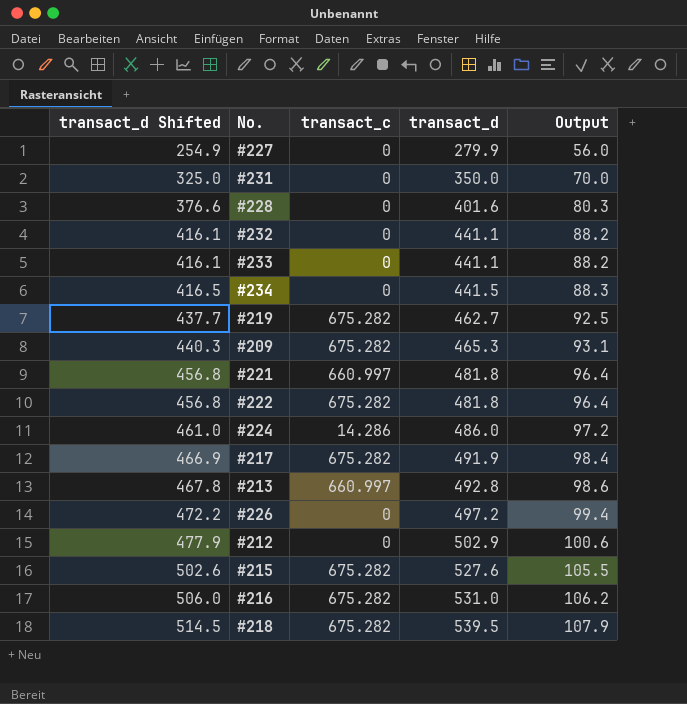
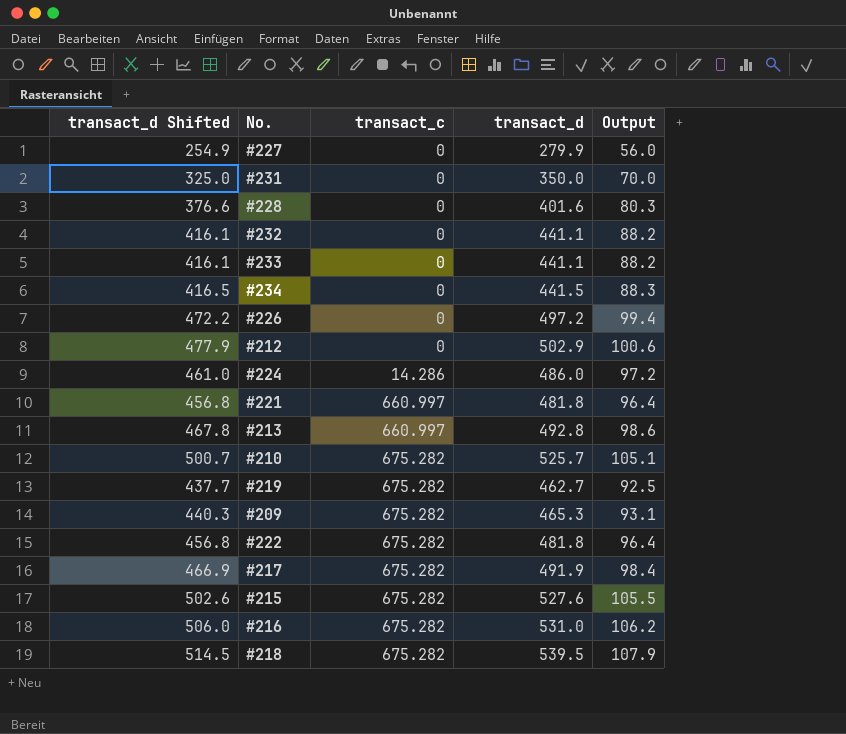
row order: transact_d Shifted ascending -> transact_c ascending
row #210: none -> 500.7 | 675.282 | 525.7 | 105.1

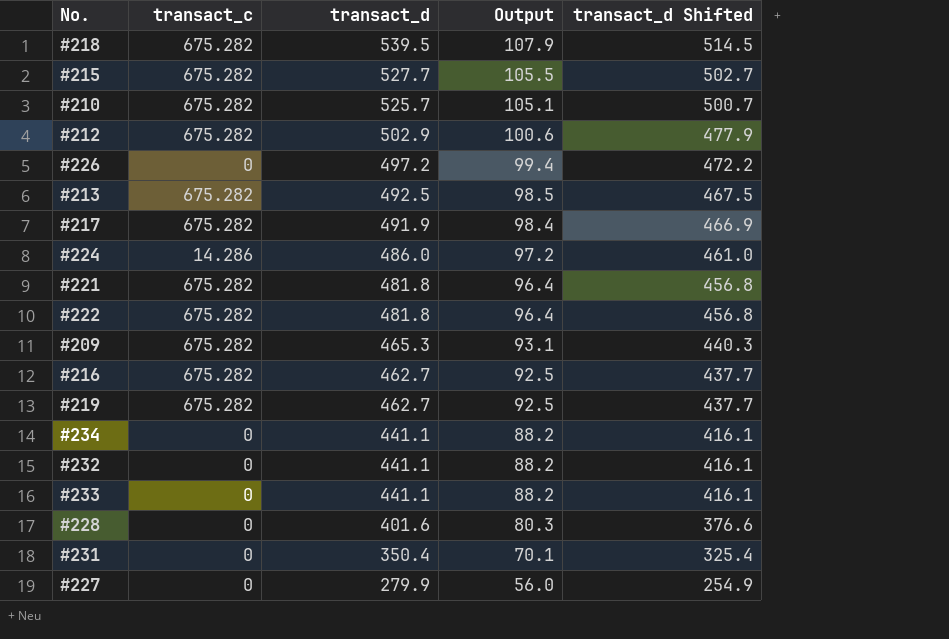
row order: transact_c ascending -> transact_d descending
column transact_d Shifted | position: 1 -> 5
#215 | transact_d: 527.6 -> 527.7
#215 | transact_d Shifted: 502.6 -> 502.7
#212 | transact_c: 0 -> 675.282
#213 | transact_c: 660.997 -> 675.282
#213 | transact_d: 492.8 -> 492.5
#213 | Output: 98.6 -> 98.5
#213 | transact_d Shifted: 467.8 -> 467.5
#221 | transact_c: 660.997 -> 675.282
#216 | transact_d: 531.0 -> 462.7
#216 | Output: 106.2 -> 92.5
#216 | transact_d Shifted: 506.0 -> 437.7
#234 | transact_d: 441.5 -> 441.1
#234 | Output: 88.3 -> 88.2
#234 | transact_d Shifted: 416.5 -> 416.1
#231 | transact_d: 350.0 -> 350.4
#231 | Output: 70.0 -> 70.1
#231 | transact_d Shifted: 325.0 -> 325.4

